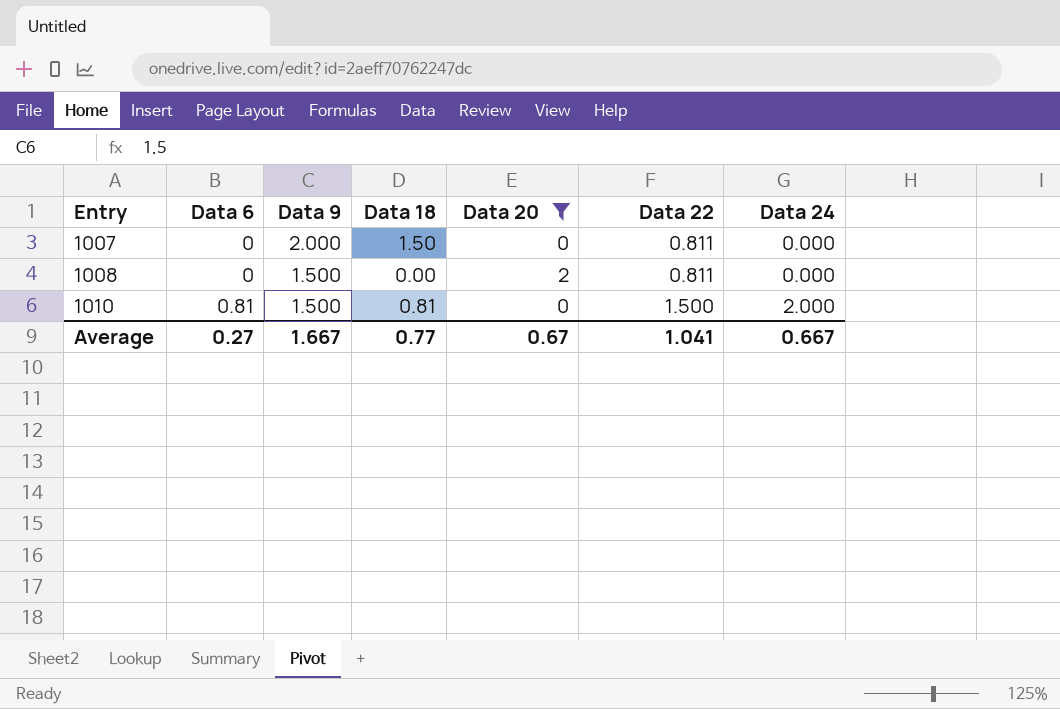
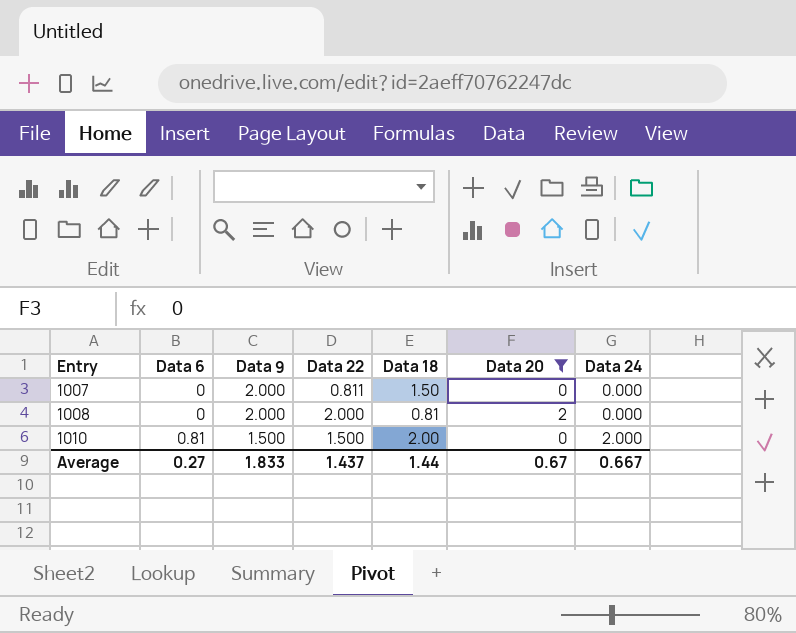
column Data 22 | position: 6 -> 4
1008 | Data 9: 1.500 -> 2.000
1008 | Data 22: 0.811 -> 2.000
1008 | Data 18: 0.00 -> 0.81
1010 | Data 18: 0.81 -> 2.00
Average | Data 9: 1.667 -> 1.833
Average | Data 22: 1.041 -> 1.437
Average | Data 18: 0.77 -> 1.44

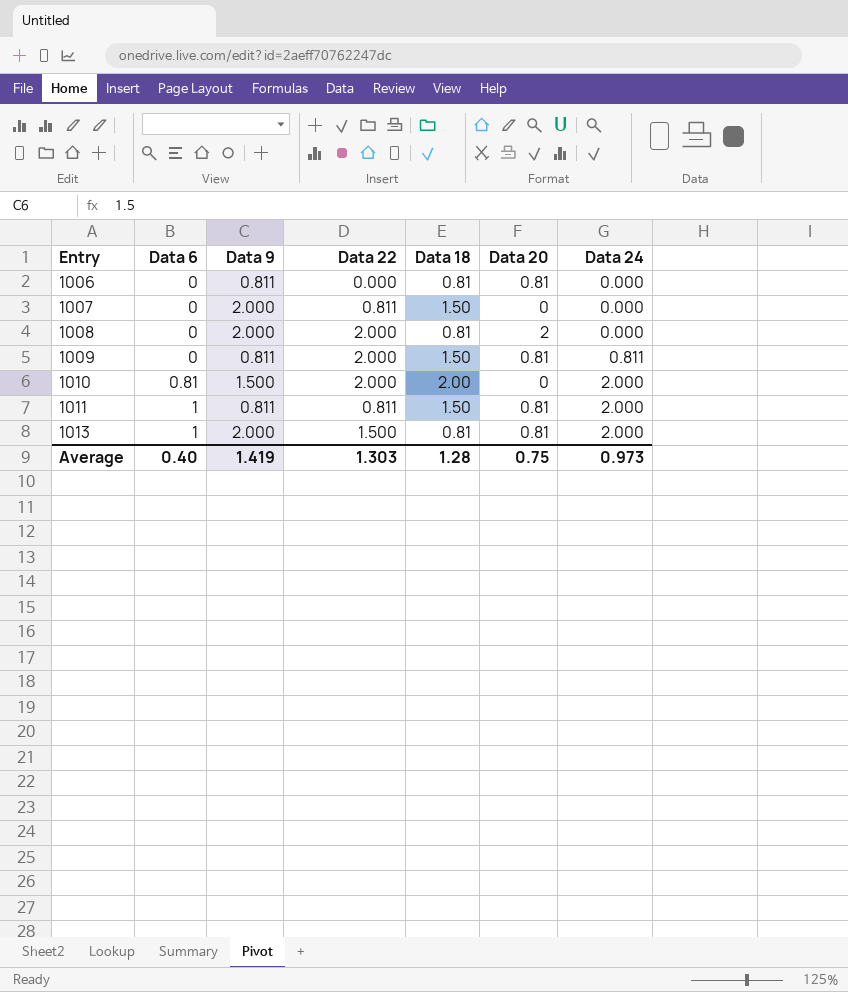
filter: Data 20 != 0.81 -> none
1010 | Data 22: 1.500 -> 2.000
Average | Data 6: 0.27 -> 0.40
Average | Data 9: 1.833 -> 1.419
Average | Data 22: 1.437 -> 1.303
Average | Data 18: 1.44 -> 1.28
Average | Data 20: 0.67 -> 0.75
Average | Data 24: 0.667 -> 0.973

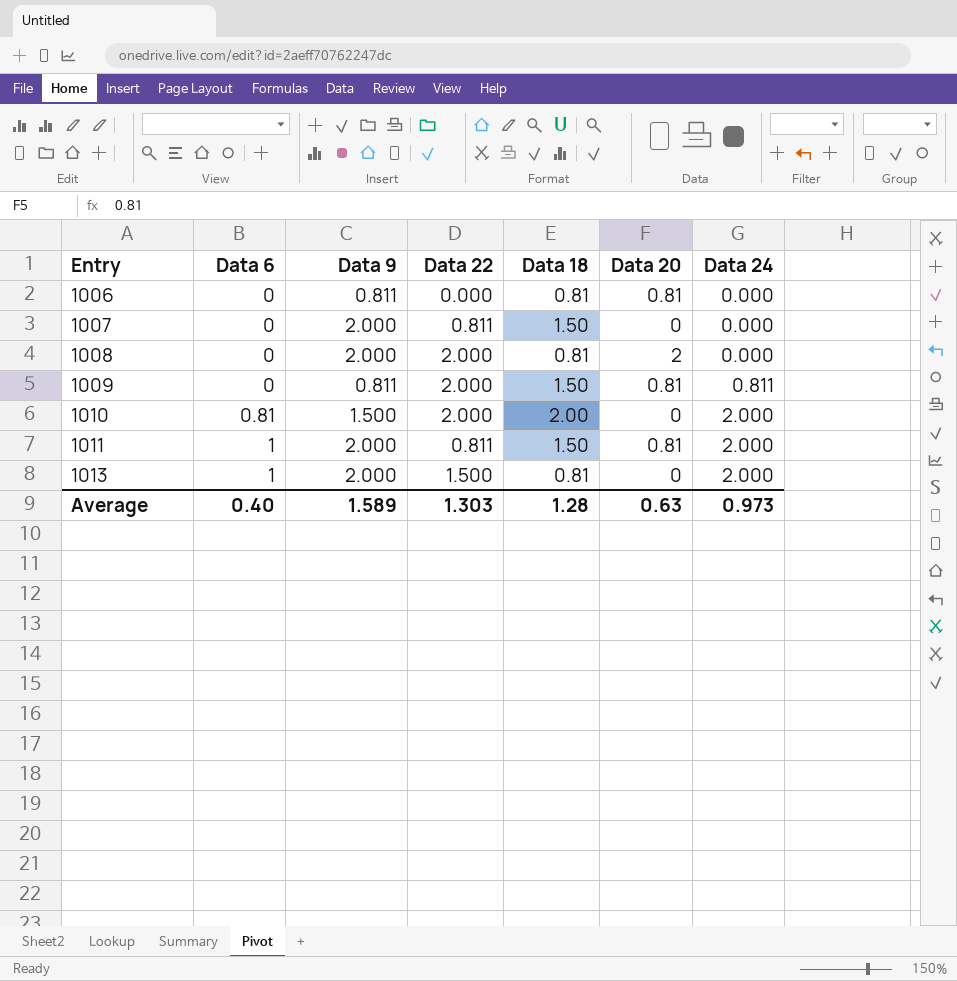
1011 | Data 9: 0.811 -> 2.000
1013 | Data 20: 0.81 -> 0
Average | Data 9: 1.419 -> 1.589
Average | Data 20: 0.75 -> 0.63

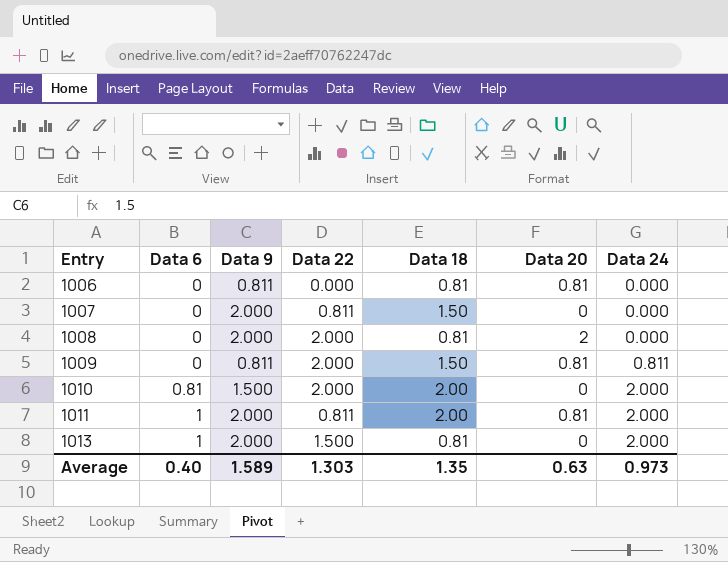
1011 | Data 18: 1.50 -> 2.00
Average | Data 18: 1.28 -> 1.35

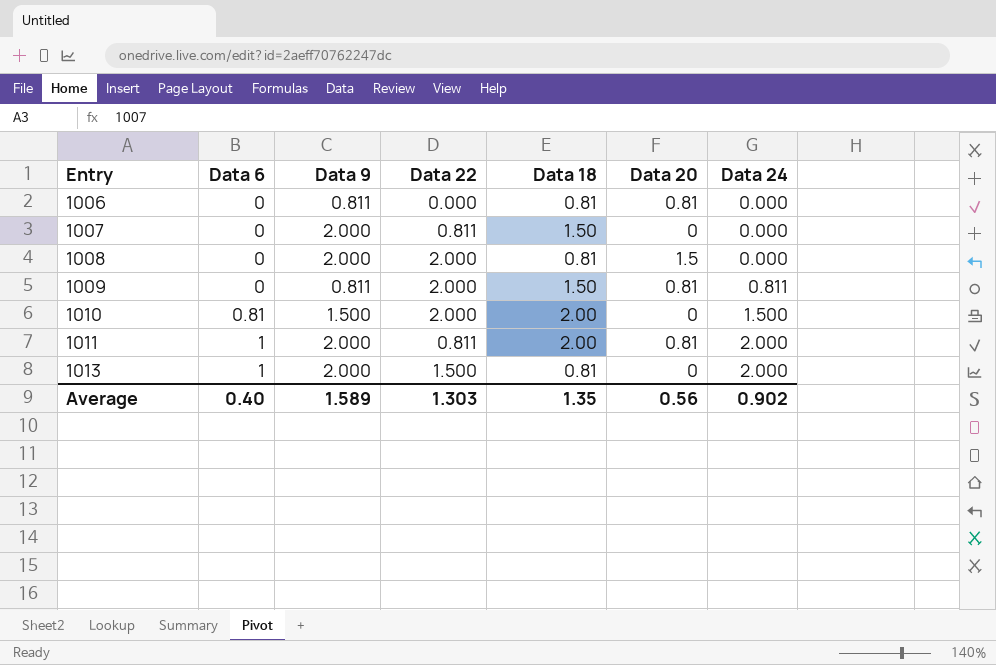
1008 | Data 20: 2 -> 1.5
1010 | Data 24: 2.000 -> 1.500
Average | Data 20: 0.63 -> 0.56
Average | Data 24: 0.973 -> 0.902

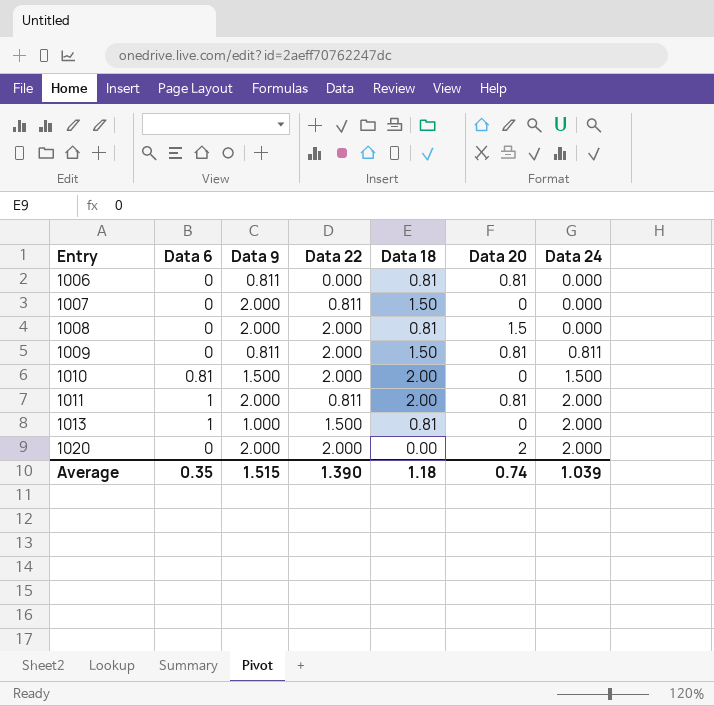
1013 | Data 9: 2.000 -> 1.000
row 1020: none -> 0 | 2.000 | 2.000 | 0.00 | 2 | 2.000
Average | Data 6: 0.40 -> 0.35
Average | Data 9: 1.589 -> 1.515
Average | Data 22: 1.303 -> 1.390
Average | Data 18: 1.35 -> 1.18
Average | Data 20: 0.56 -> 0.74
Average | Data 24: 0.902 -> 1.039

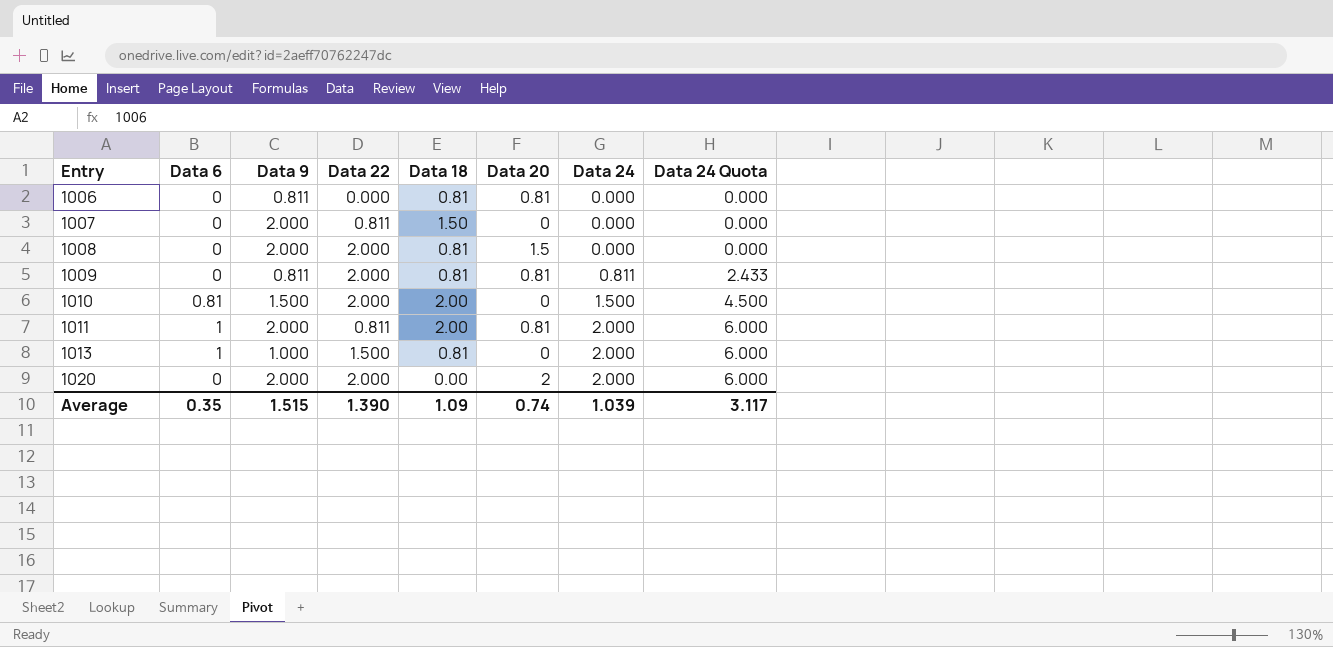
column Data 24 Quota | formula: none -> [Data 24] * 3
1009 | Data 18: 1.50 -> 0.81
Average | Data 18: 1.18 -> 1.09

